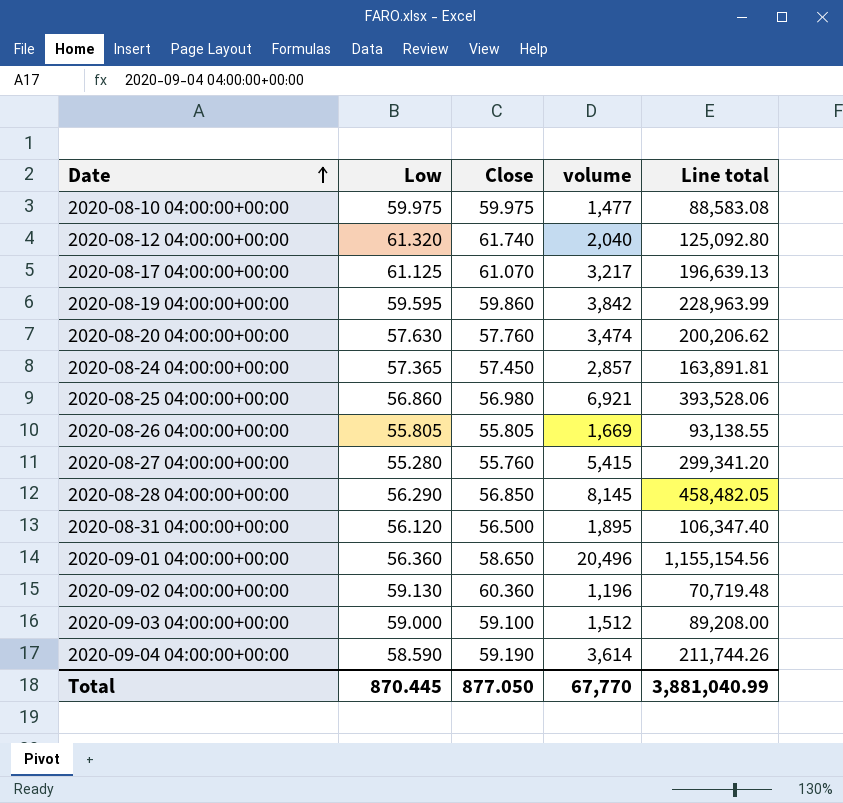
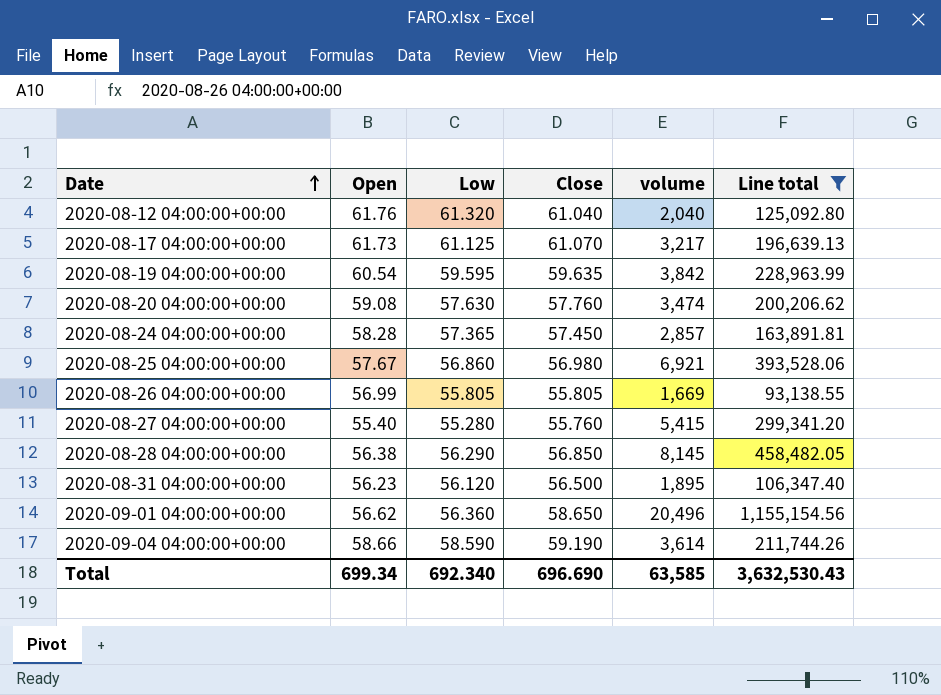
filter: none -> Line total >= 93,138.55
column Open | position: none -> 2
2020-08-12 04:00:00+00:00 | Close: 61.740 -> 61.040
2020-08-19 04:00:00+00:00 | Close: 59.860 -> 59.635
Total | Low: 870.445 -> 692.340
Total | Close: 877.050 -> 696.690
Total | volume: 67,770 -> 63,585
Total | Line total: 3,881,040.99 -> 3,632,530.43

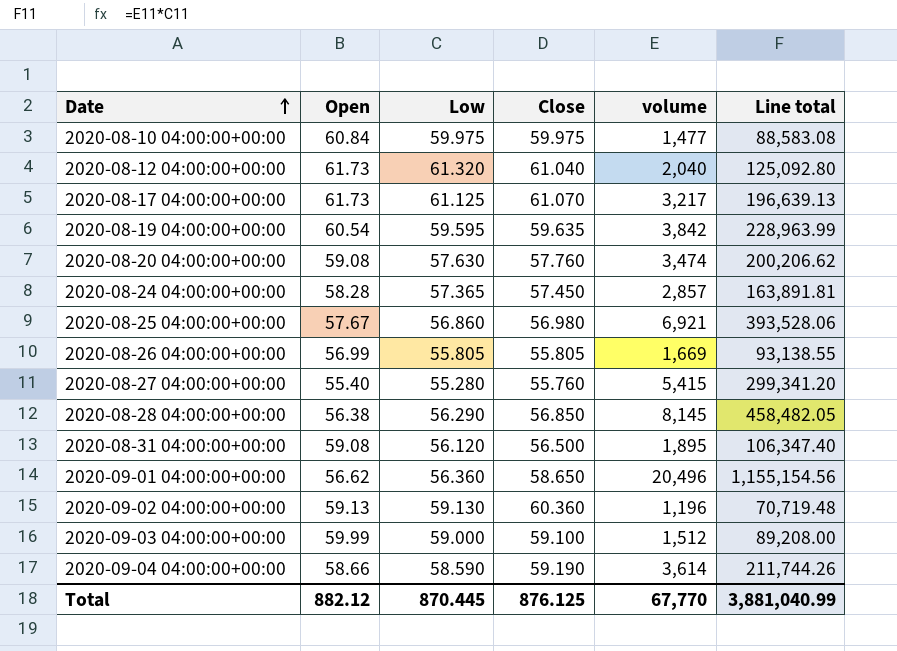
filter: Line total >= 93,138.55 -> none
2020-08-12 04:00:00+00:00 | Open: 61.76 -> 61.73
2020-08-31 04:00:00+00:00 | Open: 56.23 -> 59.08
Total | Open: 699.34 -> 882.12
Total | Low: 692.340 -> 870.445
Total | Close: 696.690 -> 876.125
Total | volume: 63,585 -> 67,770
Total | Line total: 3,632,530.43 -> 3,881,040.99

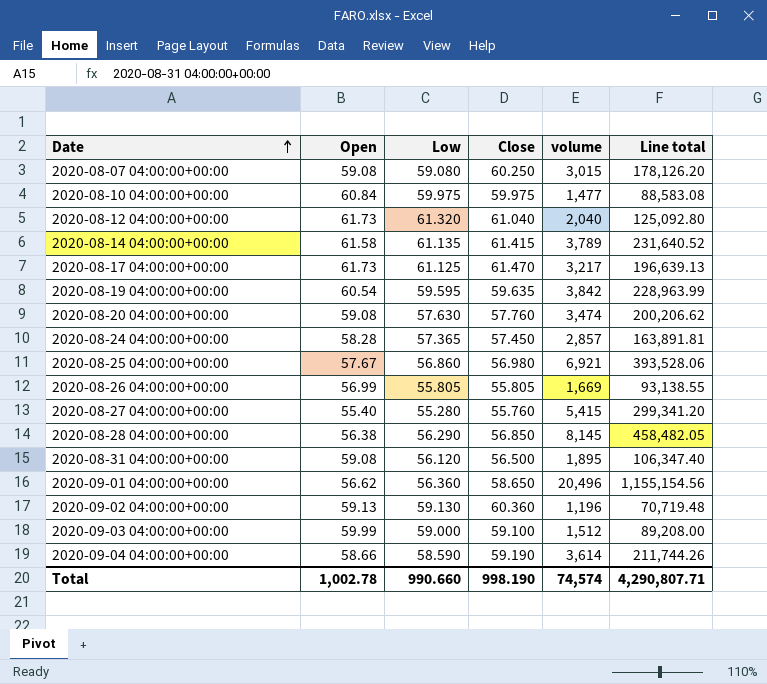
row 2020-08-07 04:00:00+00:00: none -> 59.08 | 59.080 | 60.250 | 3,015 | 178,126.20
row 2020-08-14 04:00:00+00:00: none -> 61.58 | 61.135 | 61.415 | 3,789 | 231,640.52
2020-08-17 04:00:00+00:00 | Close: 61.070 -> 61.470
Total | Open: 882.12 -> 1,002.78
Total | Low: 870.445 -> 990.660
Total | Close: 876.125 -> 998.190
Total | volume: 67,770 -> 74,574
Total | Line total: 3,881,040.99 -> 4,290,807.71

